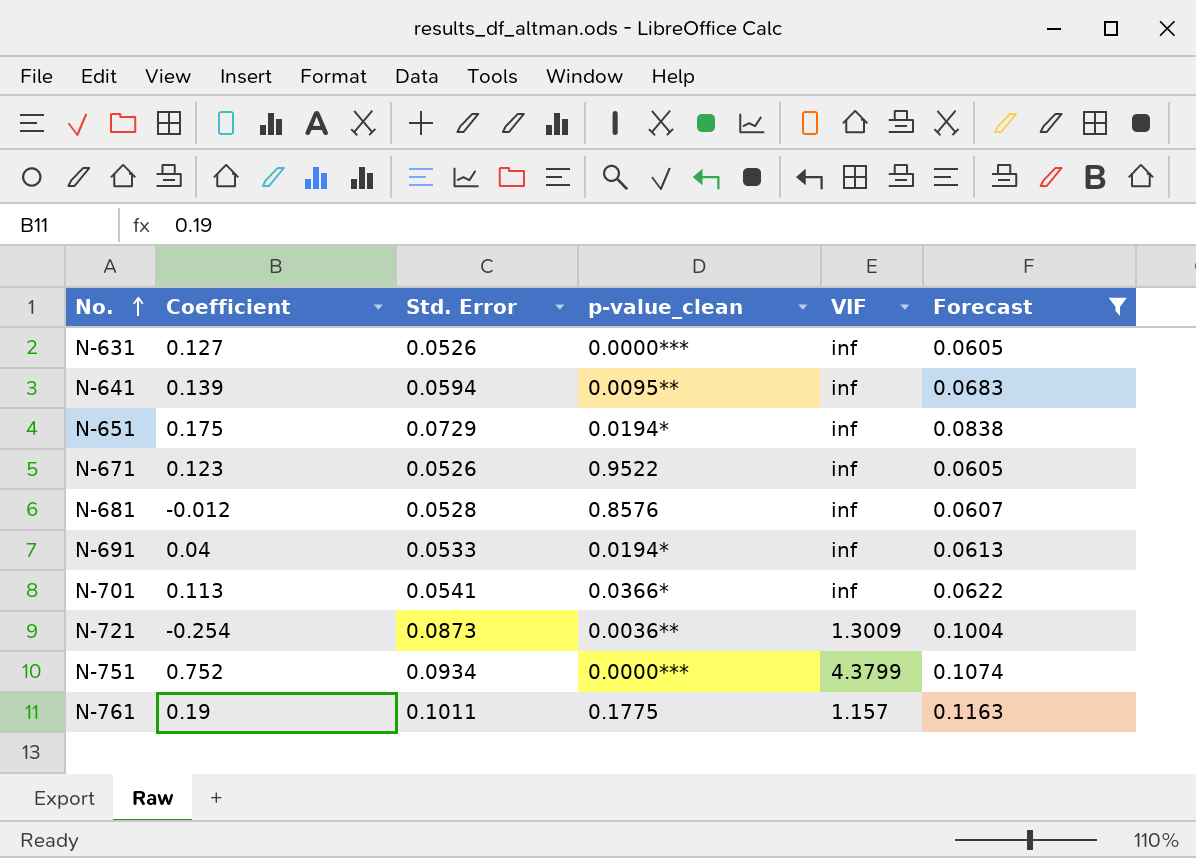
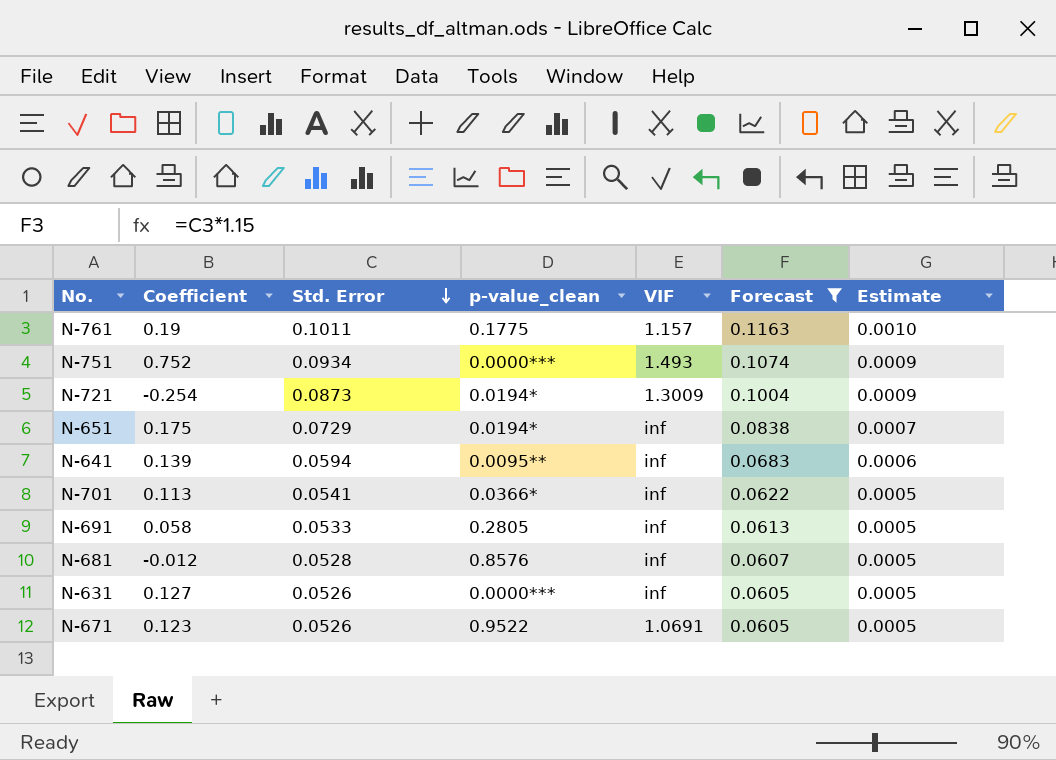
row order: No. ascending -> Std. Error descending
column Estimate | formula: none -> [Std. Error] * 0.01
N-751 | VIF: 4.3799 -> 1.493
N-721 | p-value_clean: 0.0036** -> 0.0194*
N-691 | Coefficient: 0.04 -> 0.058
N-691 | p-value_clean: 0.0194* -> 0.2805
N-671 | VIF: inf -> 1.0691

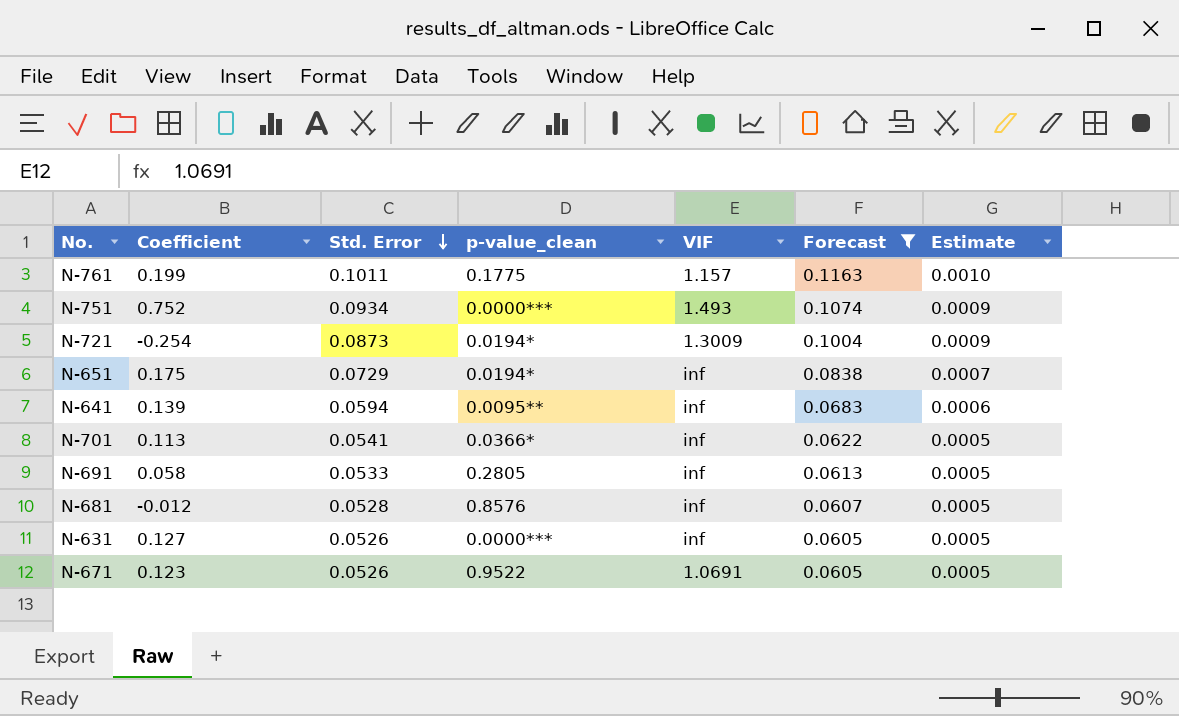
N-761 | Coefficient: 0.19 -> 0.199

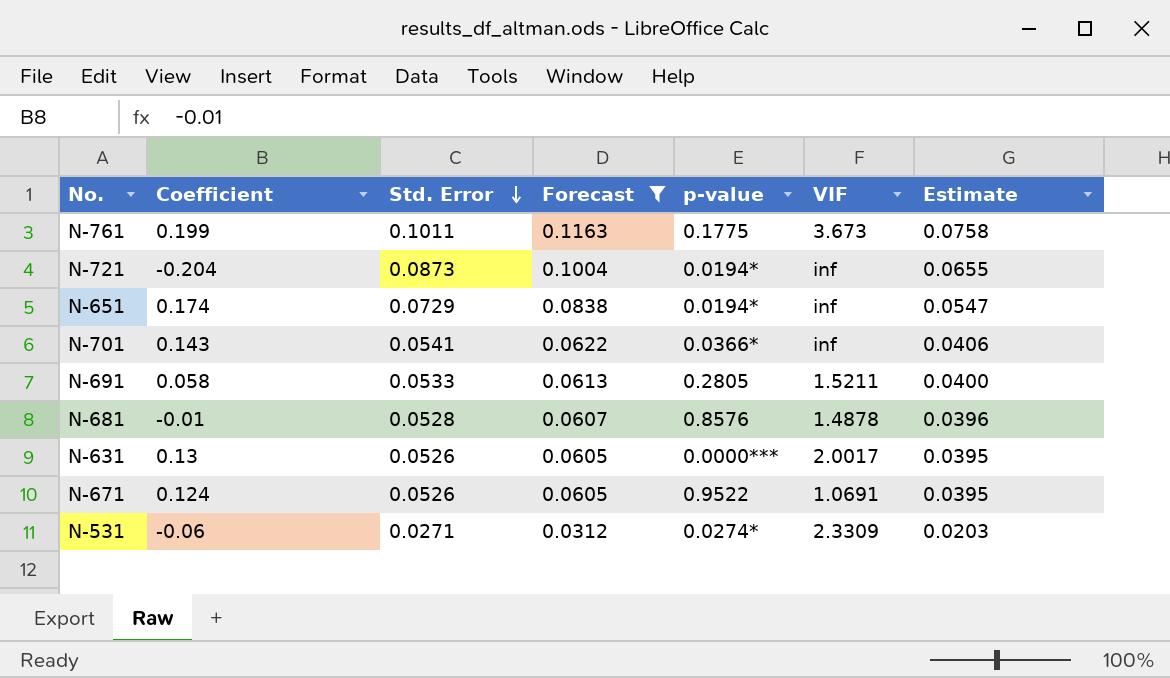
column Forecast | position: 6 -> 4
column name: p-value_clean -> p-value
column Estimate | formula: [Std. Error] * 0.01 -> [Std. Error] * 0.75
row N-751: 0.752 | 0.0934 | 0.0000*** | 1.493 | 0.1074 | 0.0009 -> none
row N-641: 0.139 | 0.0594 | 0.0095** | inf | 0.0683 | 0.0006 -> none
N-761 | VIF: 1.157 -> 3.673
N-721 | Coefficient: -0.254 -> -0.204
N-721 | VIF: 1.3009 -> inf
N-651 | Coefficient: 0.175 -> 0.174
N-701 | Coefficient: 0.113 -> 0.143
N-691 | VIF: inf -> 1.5211
N-681 | Coefficient: -0.012 -> -0.01
N-681 | VIF: inf -> 1.4878
N-631 | Coefficient: 0.127 -> 0.13
N-631 | VIF: inf -> 2.0017
N-671 | Coefficient: 0.123 -> 0.124
row N-531: none -> -0.06 | 0.0271 | 0.0312 | 0.0274* | 2.3309 | 0.0203

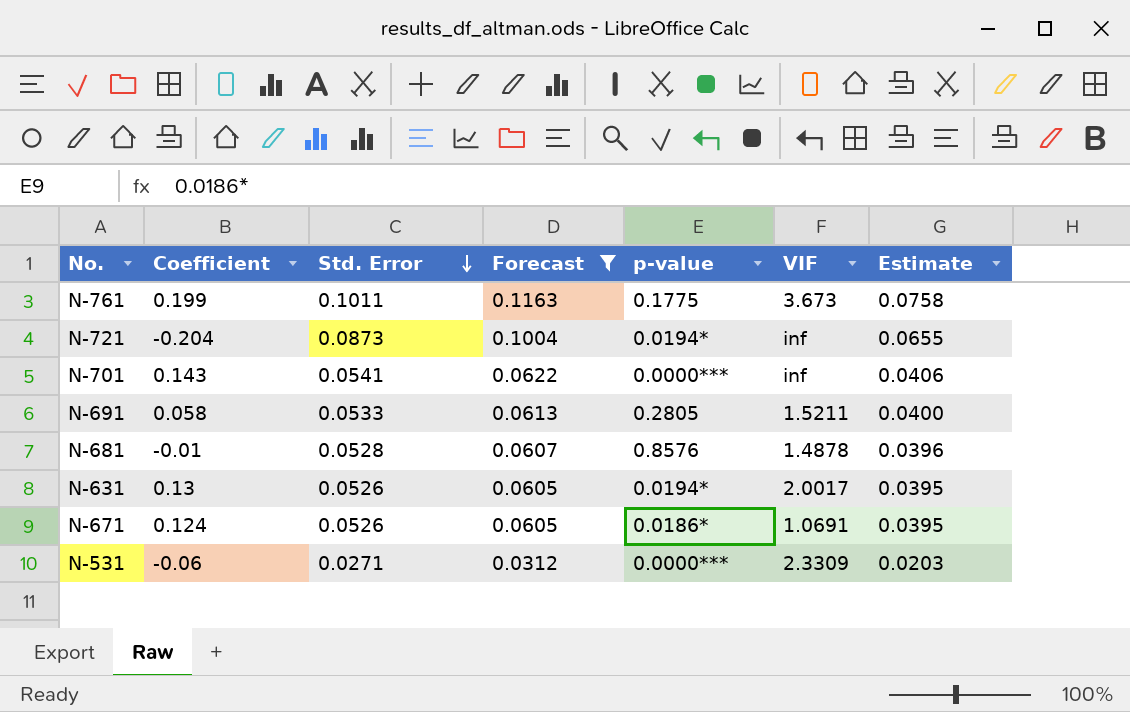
row N-651: 0.174 | 0.0729 | 0.0838 | 0.0194* | inf | 0.0547 -> none
N-701 | p-value: 0.0366* -> 0.0000***
N-631 | p-value: 0.0000*** -> 0.0194*
N-671 | p-value: 0.9522 -> 0.0186*
N-531 | p-value: 0.0274* -> 0.0000***

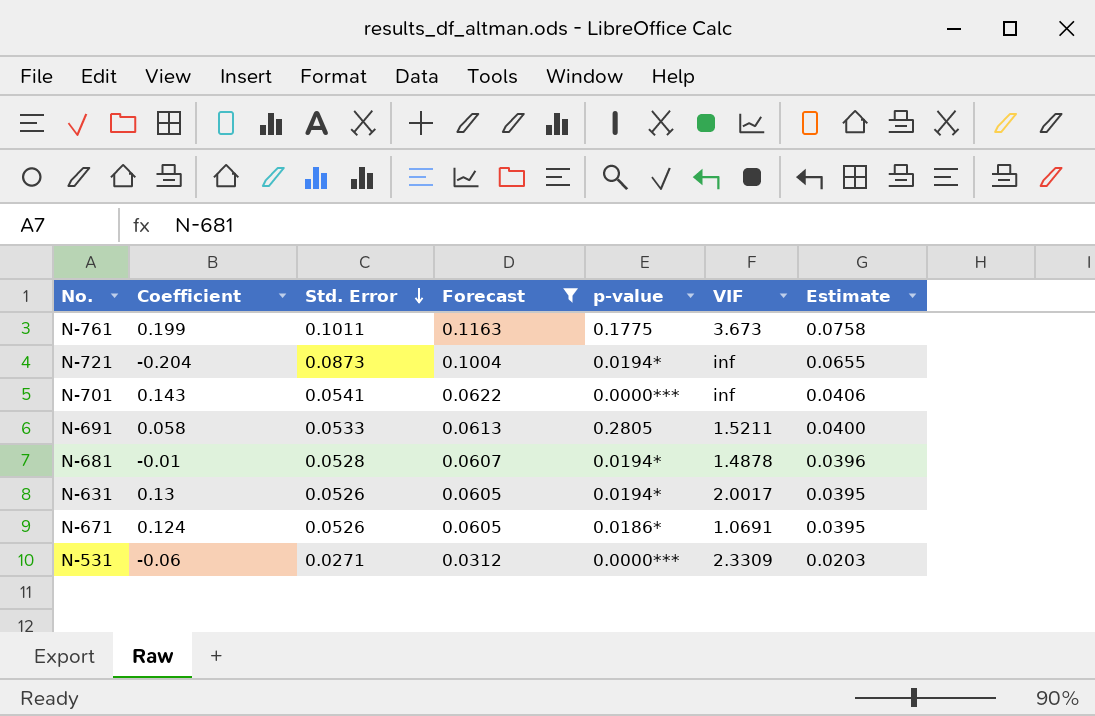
N-681 | p-value: 0.8576 -> 0.0194*

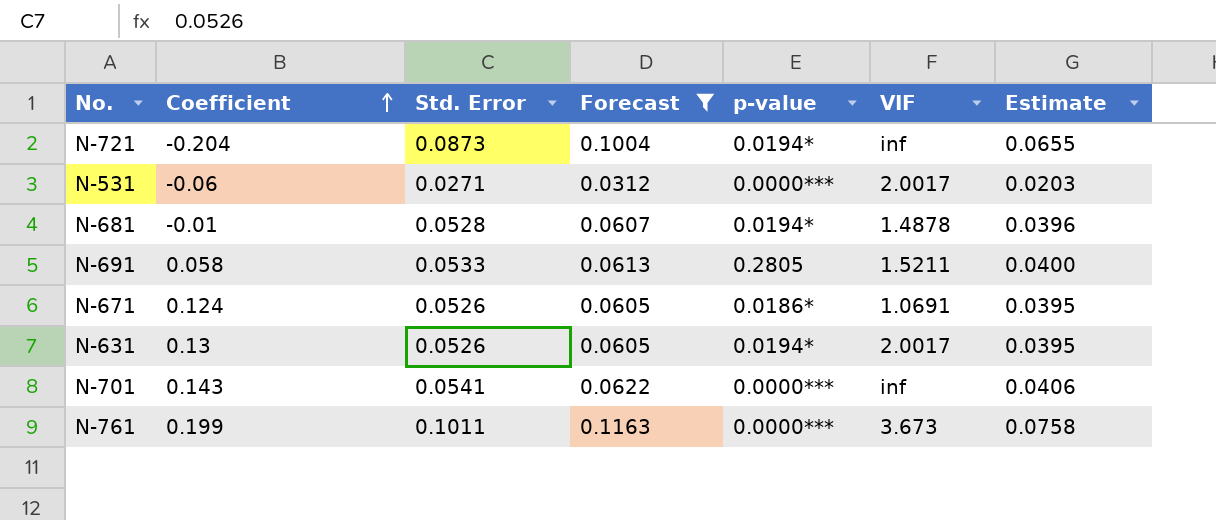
row order: Std. Error descending -> Coefficient ascending
N-531 | VIF: 2.3309 -> 2.0017
N-761 | p-value: 0.1775 -> 0.0000***

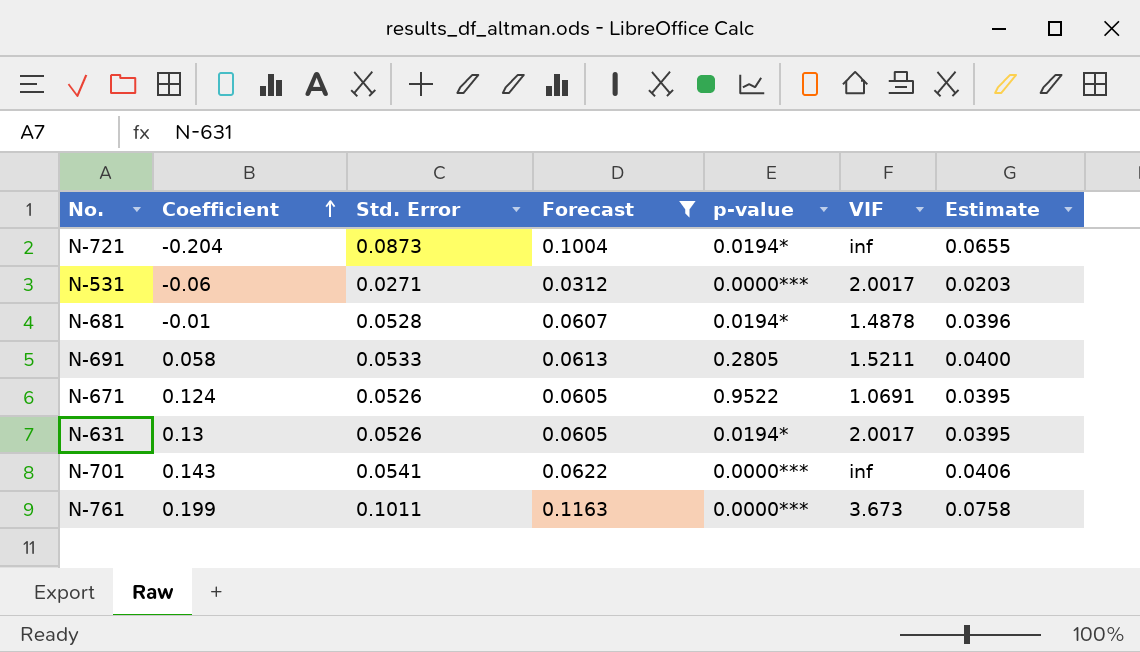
N-671 | p-value: 0.0186* -> 0.9522

